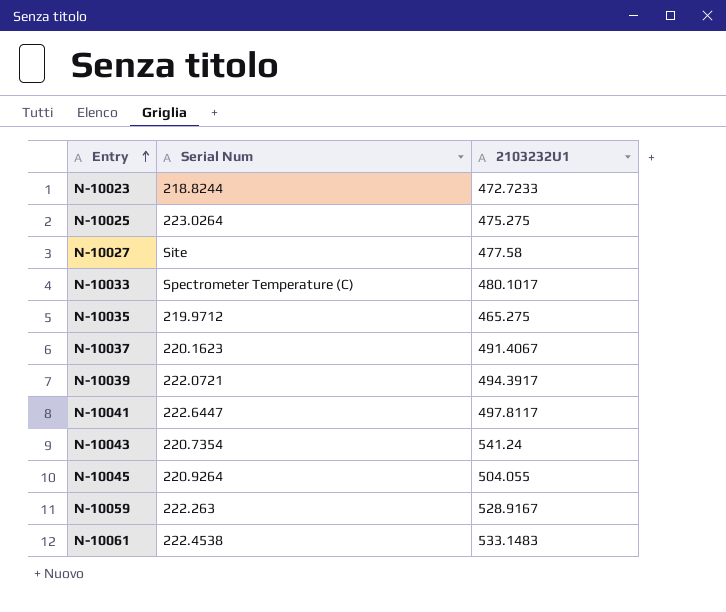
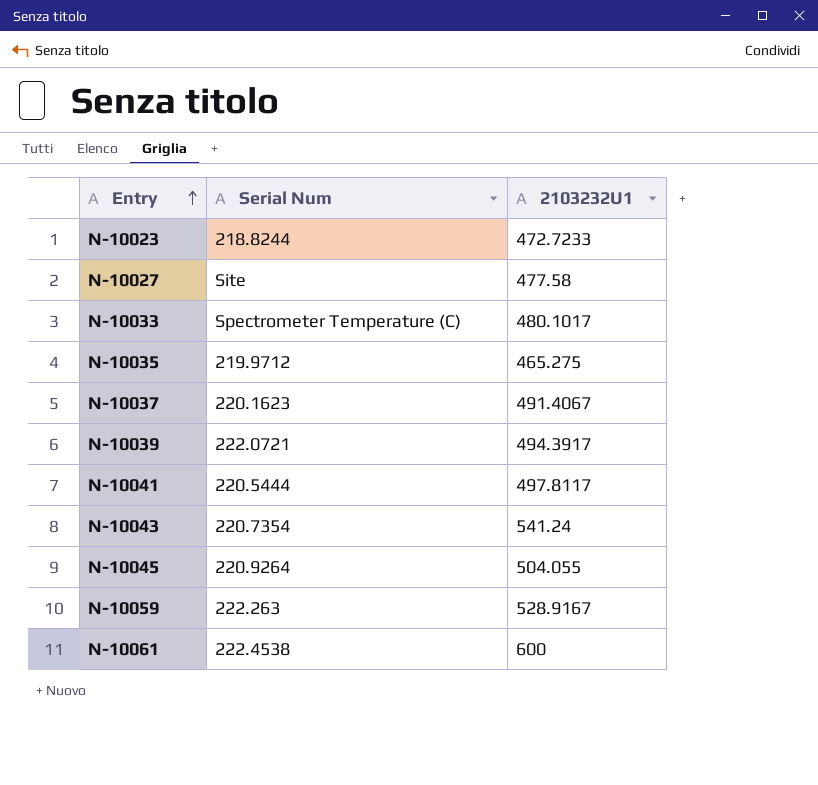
row N-10025: 223.0264 | 475.275 -> none
N-10041 | Serial Num: 222.6447 -> 220.5444
N-10061 | 2103232U1: 533.1483 -> 600

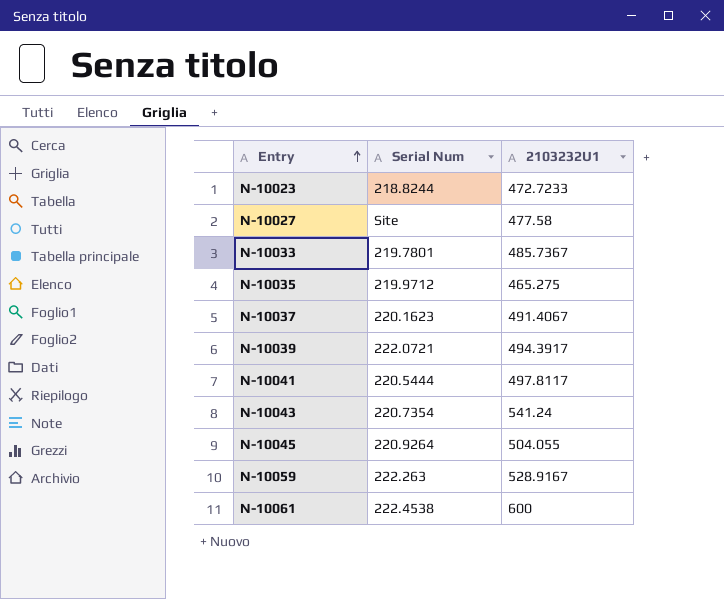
N-10033 | Serial Num: Spectrometer Temperature (C) -> 219.7801
N-10033 | 2103232U1: 480.1017 -> 485.7367

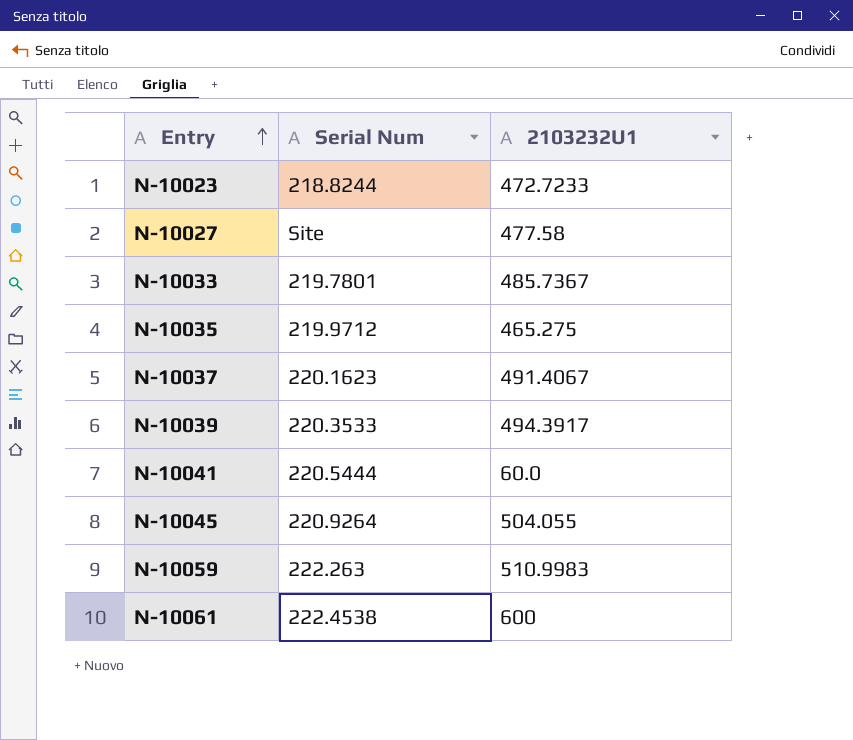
row N-10043: 220.7354 | 541.24 -> none
N-10039 | Serial Num: 222.0721 -> 220.3533
N-10041 | 2103232U1: 497.8117 -> 60.0
N-10059 | 2103232U1: 528.9167 -> 510.9983

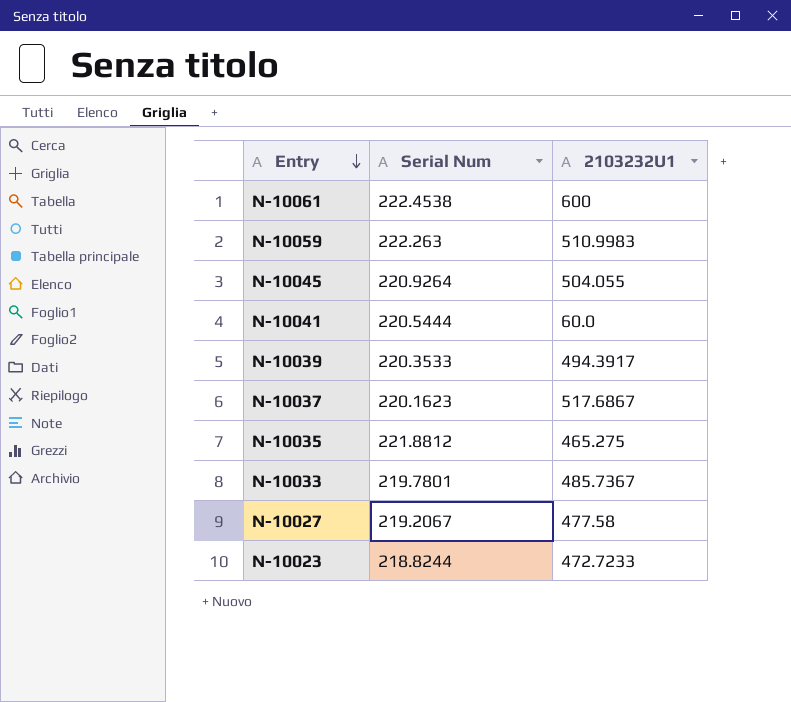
row order: Entry ascending -> Entry descending
N-10037 | 2103232U1: 491.4067 -> 517.6867
N-10035 | Serial Num: 219.9712 -> 221.8812
N-10027 | Serial Num: Site -> 219.2067

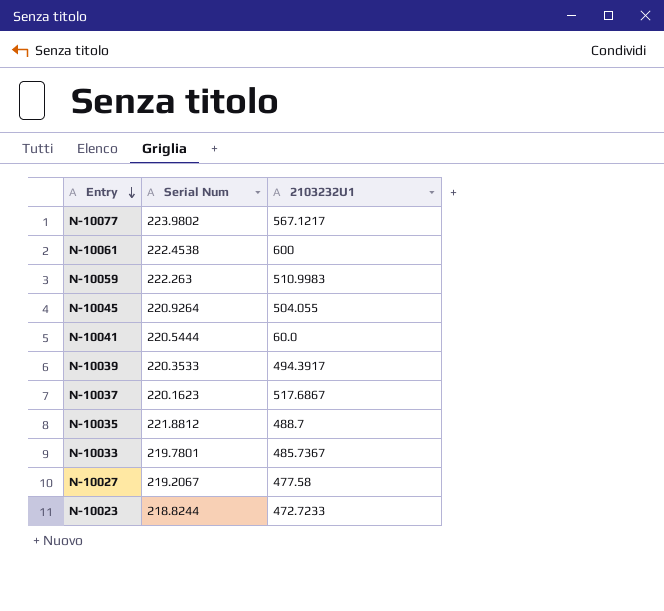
row N-10077: none -> 223.9802 | 567.1217
N-10035 | 2103232U1: 465.275 -> 488.7

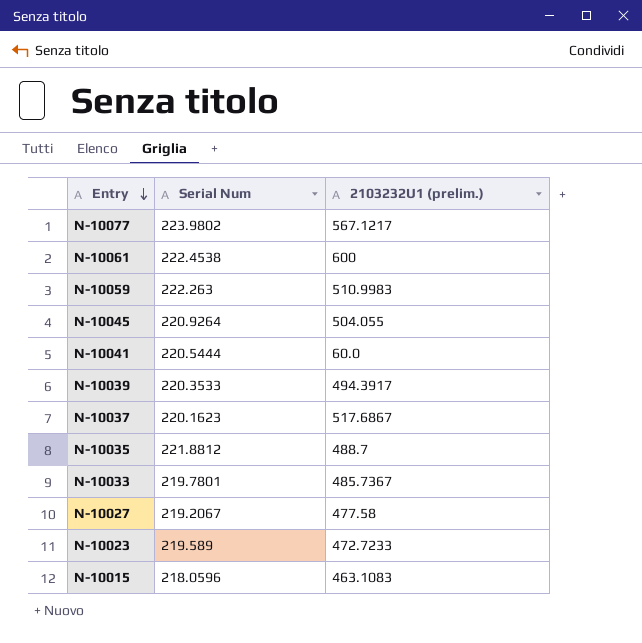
column name: 2103232U1 -> 2103232U1 (prelim.)
N-10023 | Serial Num: 218.8244 -> 219.589
row N-10015: none -> 218.0596 | 463.1083

